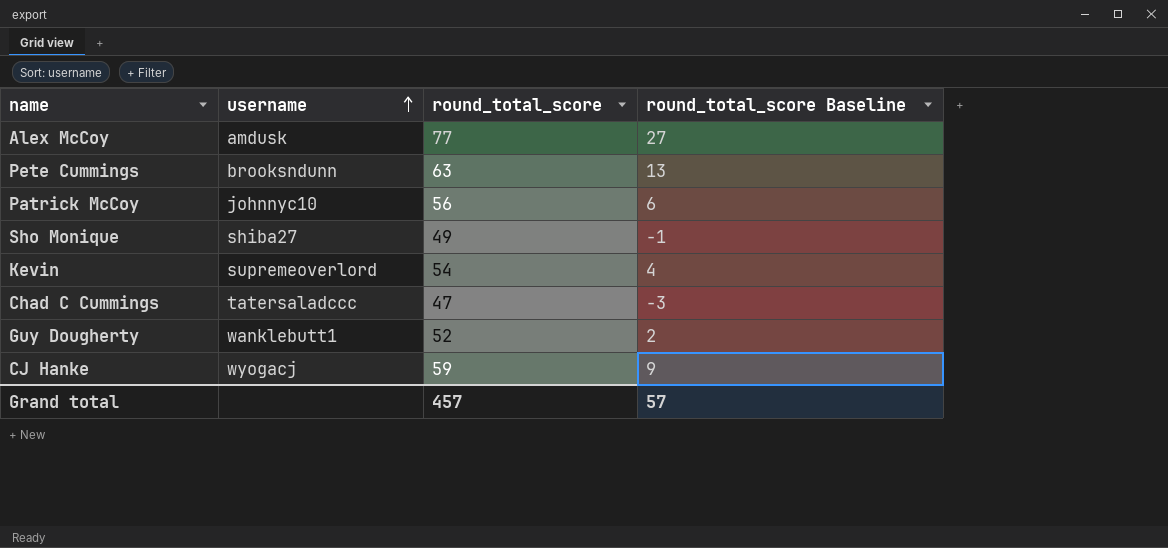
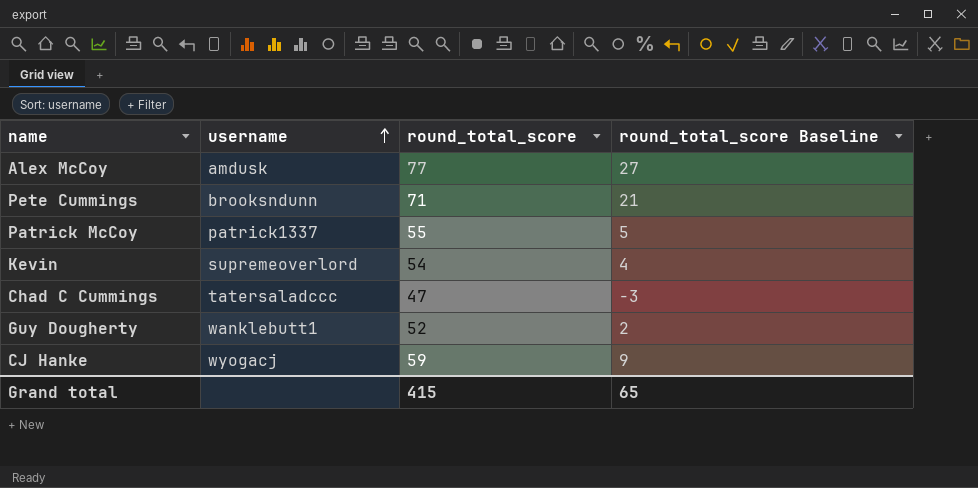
row Sho Monique: shiba27 | 49 | -1 -> none
Pete Cummings | round_total_score: 63 -> 71
Pete Cummings | round_total_score Baseline: 13 -> 21
Patrick McCoy | username: johnnyc10 -> patrick1337
Patrick McCoy | round_total_score: 56 -> 55
Patrick McCoy | round_total_score Baseline: 6 -> 5
Grand total | round_total_score: 457 -> 415
Grand total | round_total_score Baseline: 57 -> 65

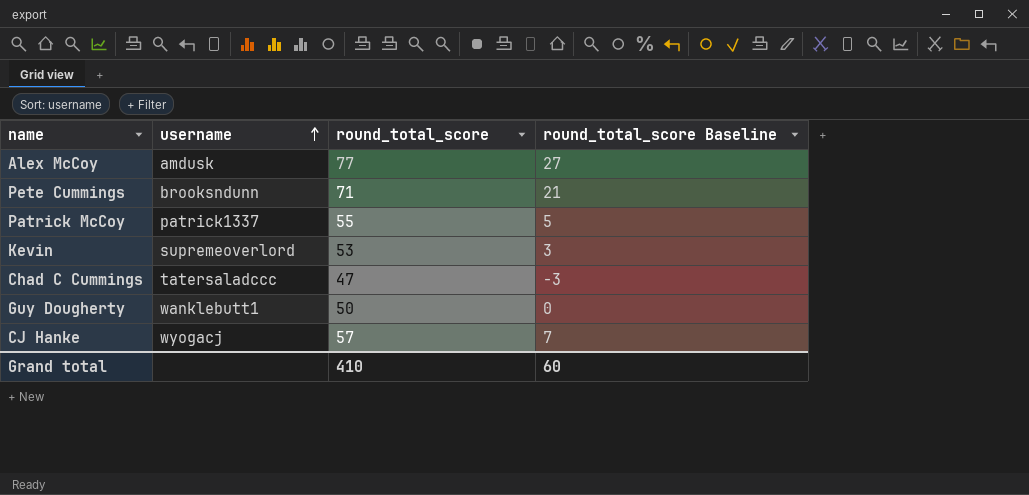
Kevin | round_total_score: 54 -> 53
Kevin | round_total_score Baseline: 4 -> 3
Guy Dougherty | round_total_score: 52 -> 50
Guy Dougherty | round_total_score Baseline: 2 -> 0
CJ Hanke | round_total_score: 59 -> 57
CJ Hanke | round_total_score Baseline: 9 -> 7
Grand total | round_total_score: 415 -> 410
Grand total | round_total_score Baseline: 65 -> 60

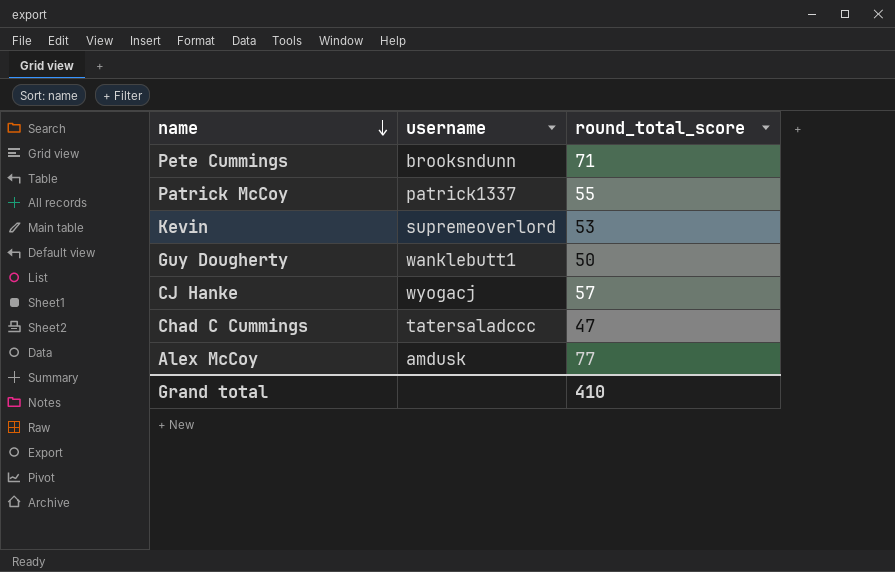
row order: username ascending -> name descending
column round_total_score Baseline | formula: [round_total_score] - 50 -> none

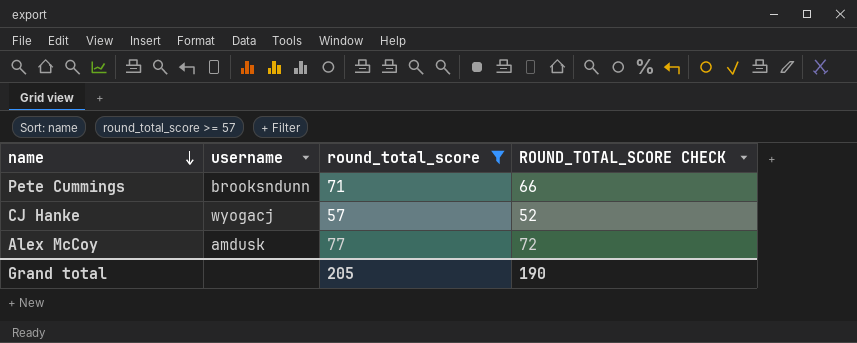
filter: none -> round_total_score >= 57
column ROUND_TOTAL_SCORE CHECK | formula: none -> [round_total_score] - 5
Grand total | round_total_score: 410 -> 205

